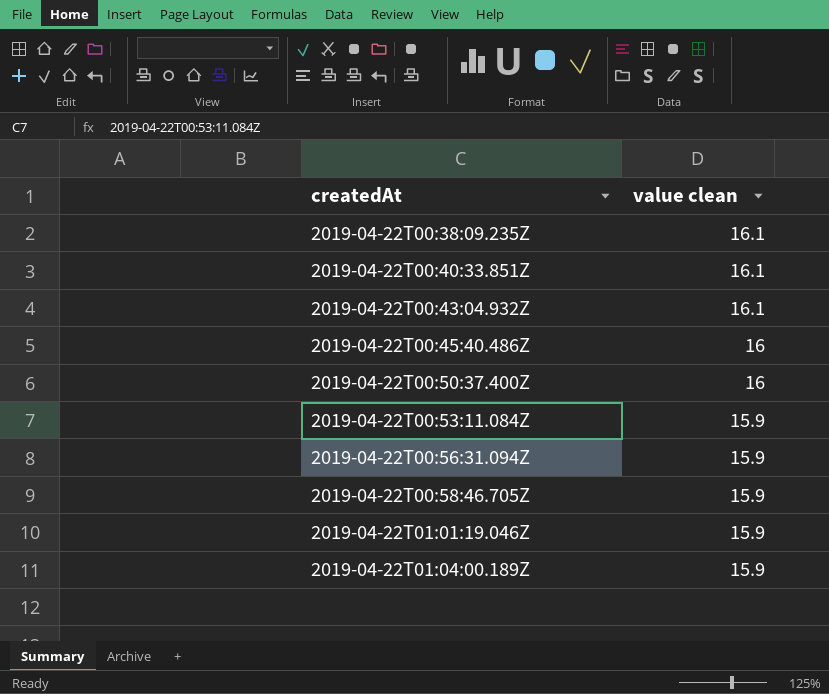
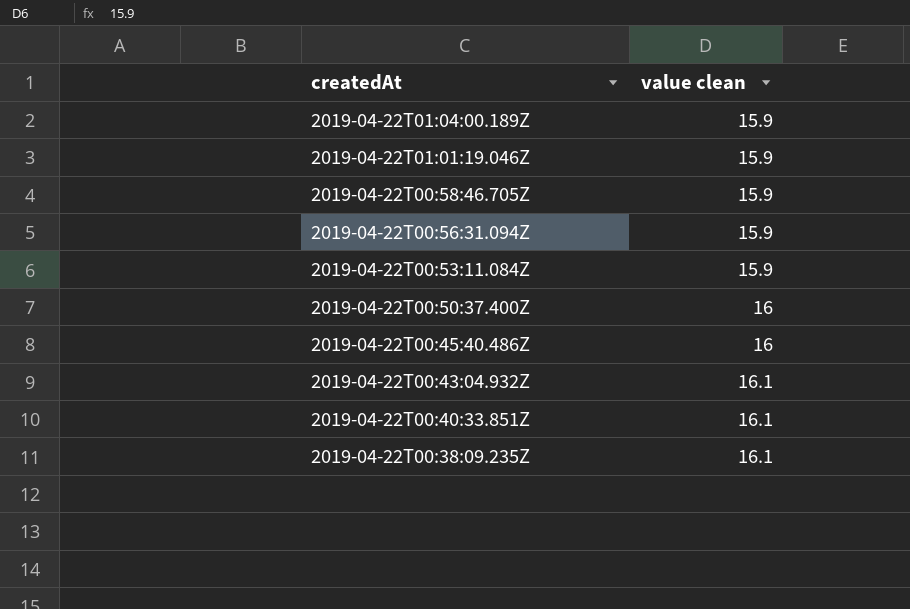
row order: createdAt ascending -> createdAt descending

